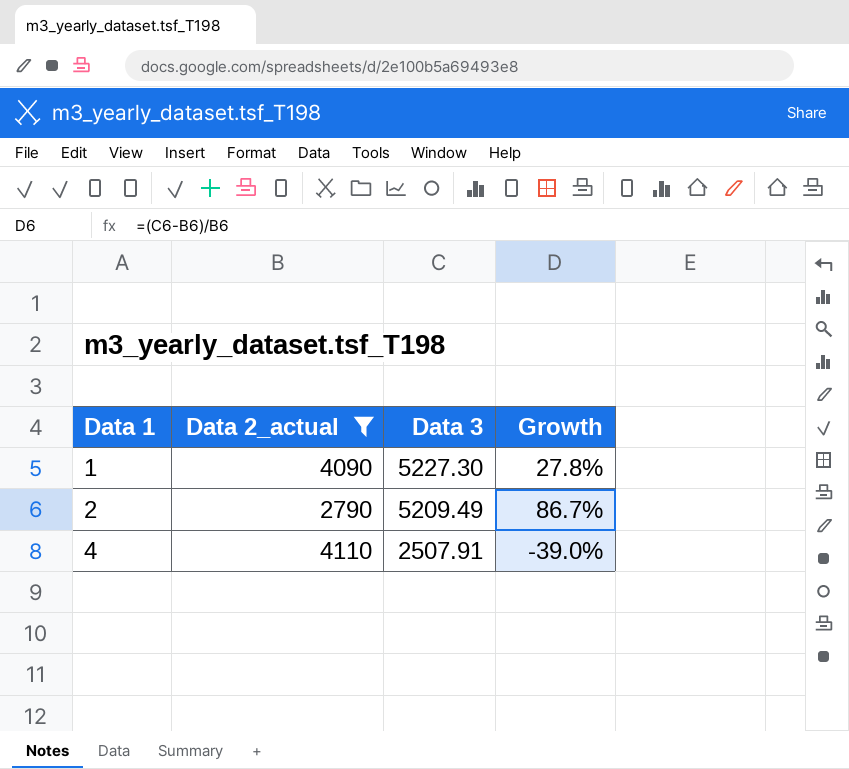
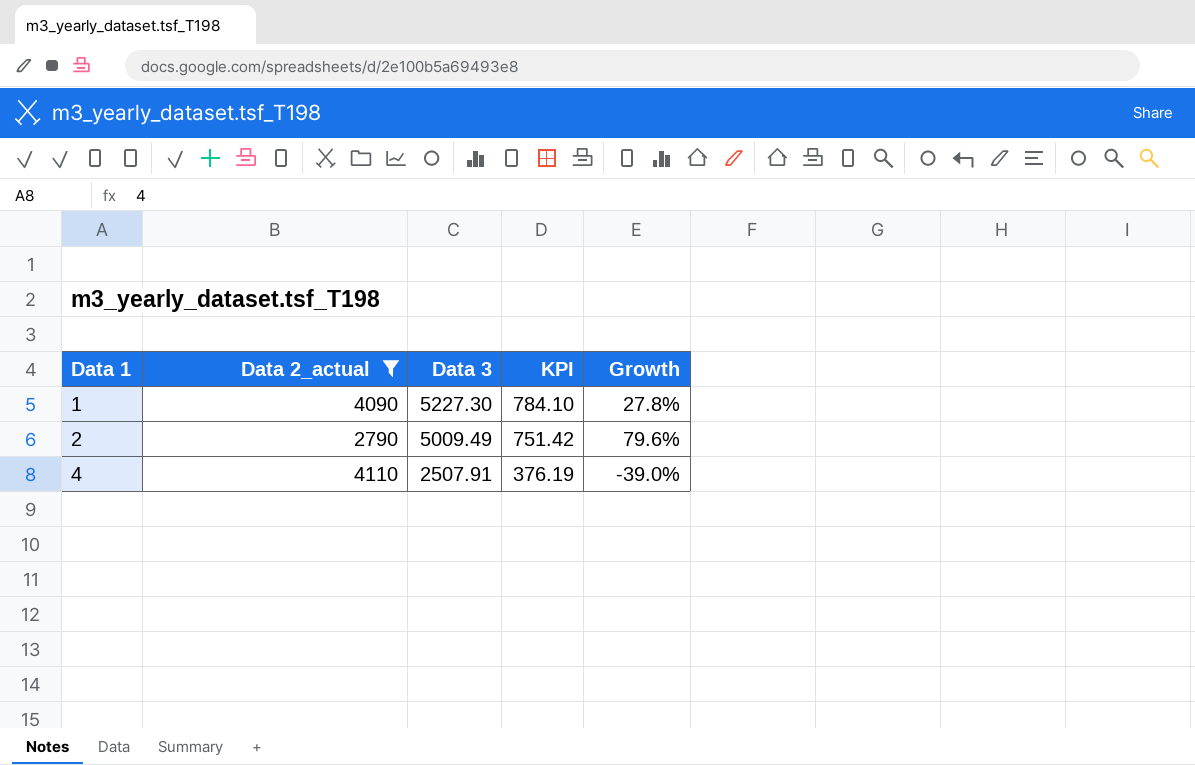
column KPI | formula: none -> [Data 3] * 0.15
2 | Data 3: 5209.49 -> 5009.49
2 | Growth: 86.7% -> 79.6%

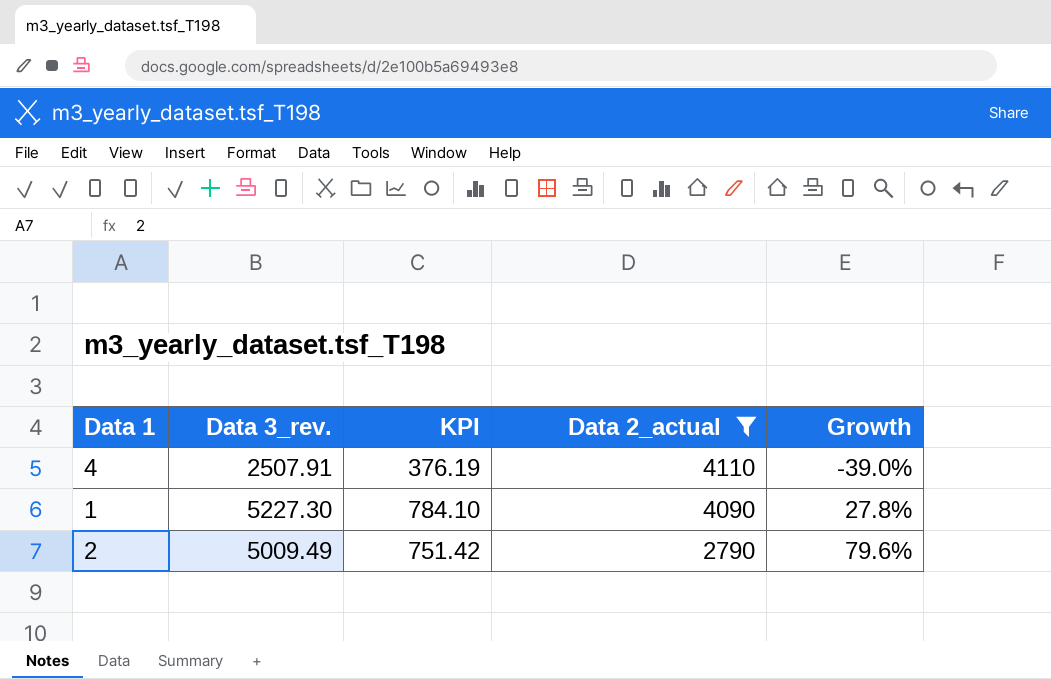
row order: Data 1 ascending -> Data 2_actual descending
column name: Data 3 -> Data 3_rev.
column Data 2_actual | position: 2 -> 4

